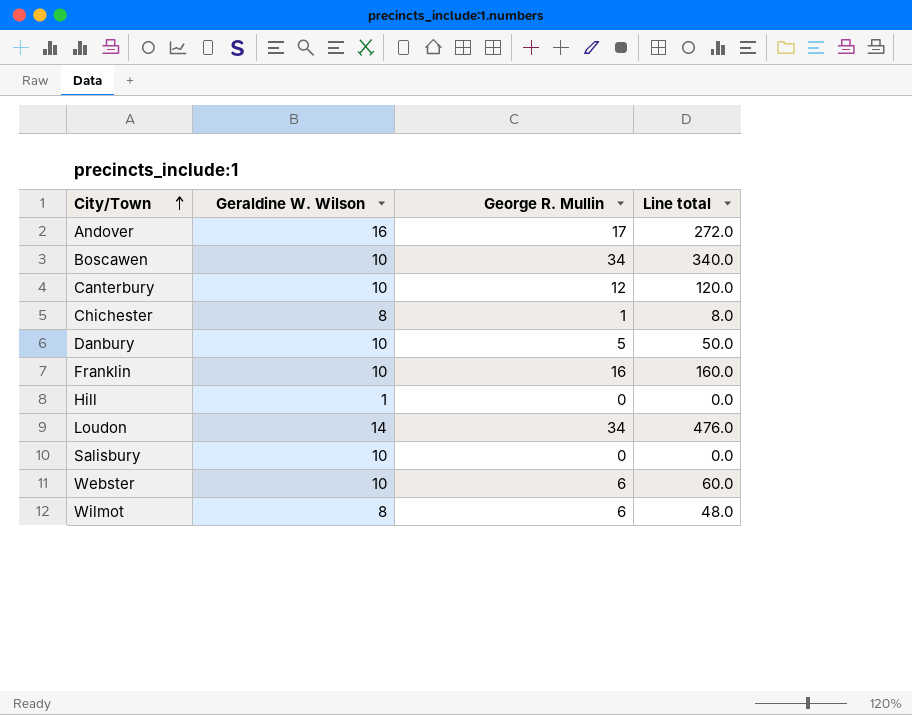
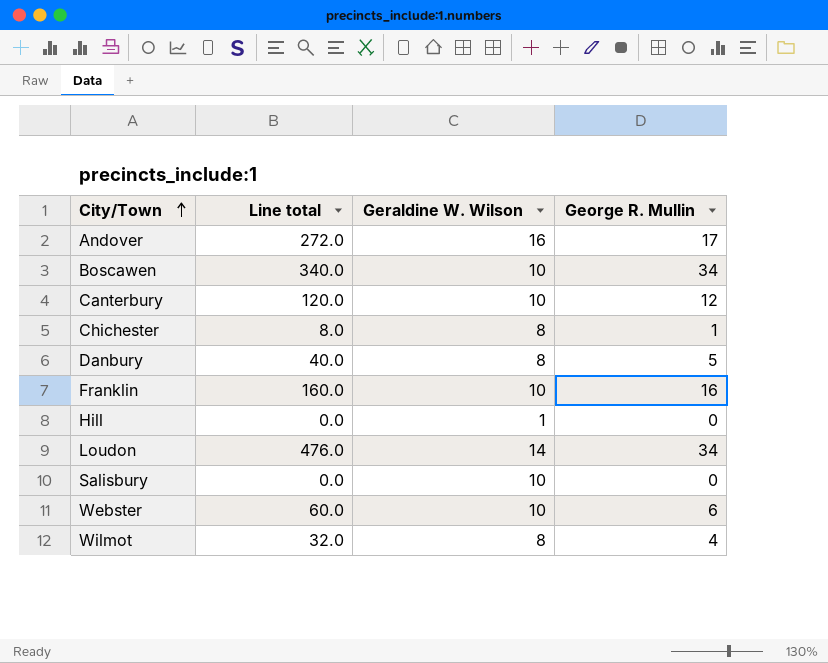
column Line total | position: 4 -> 2
Danbury | Line total: 50.0 -> 40.0
Danbury | Geraldine W. Wilson: 10 -> 8
Wilmot | Line total: 48.0 -> 32.0
Wilmot | George R. Mullin: 6 -> 4

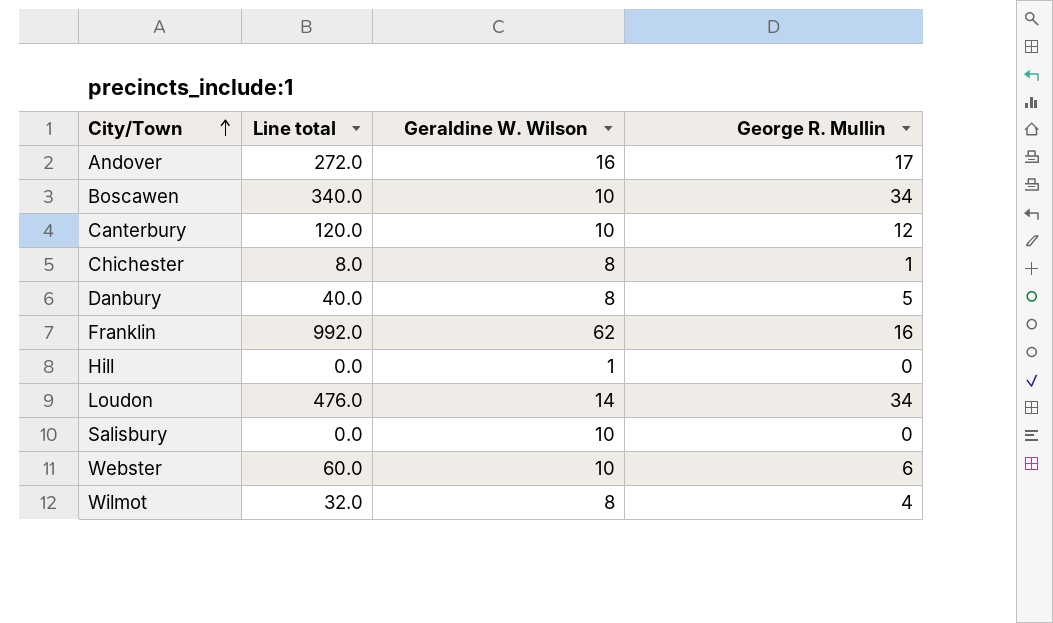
Franklin | Line total: 160.0 -> 992.0
Franklin | Geraldine W. Wilson: 10 -> 62

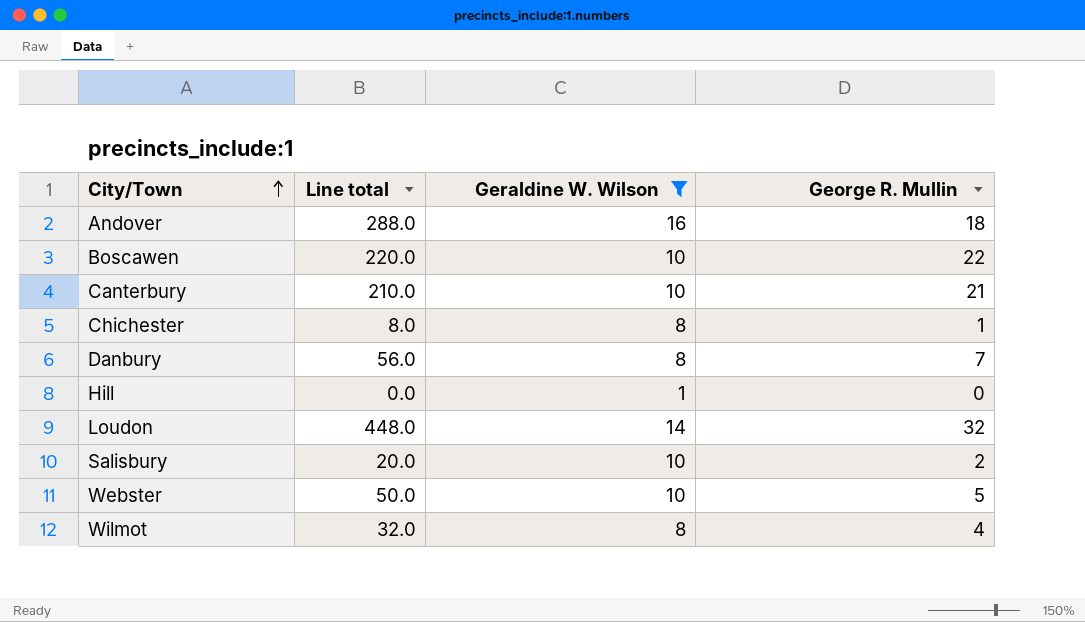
filter: none -> Geraldine W. Wilson != 62
Andover | Line total: 272.0 -> 288.0
Andover | George R. Mullin: 17 -> 18
Boscawen | Line total: 340.0 -> 220.0
Boscawen | George R. Mullin: 34 -> 22
Canterbury | Line total: 120.0 -> 210.0
Canterbury | George R. Mullin: 12 -> 21
Danbury | Line total: 40.0 -> 56.0
Danbury | George R. Mullin: 5 -> 7
Loudon | Line total: 476.0 -> 448.0
Loudon | George R. Mullin: 34 -> 32
Salisbury | Line total: 0.0 -> 20.0
Salisbury | George R. Mullin: 0 -> 2
Webster | Line total: 60.0 -> 50.0
Webster | George R. Mullin: 6 -> 5

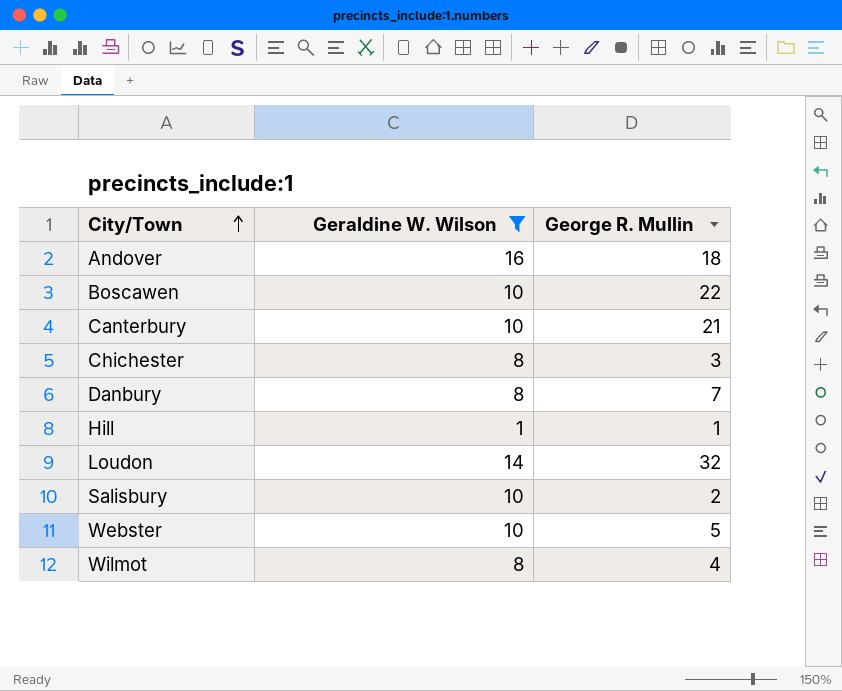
column Line total | formula: [Geraldine W. Wilson] * [George R. Mullin] -> none
Chichester | George R. Mullin: 1 -> 3
Hill | George R. Mullin: 0 -> 1

